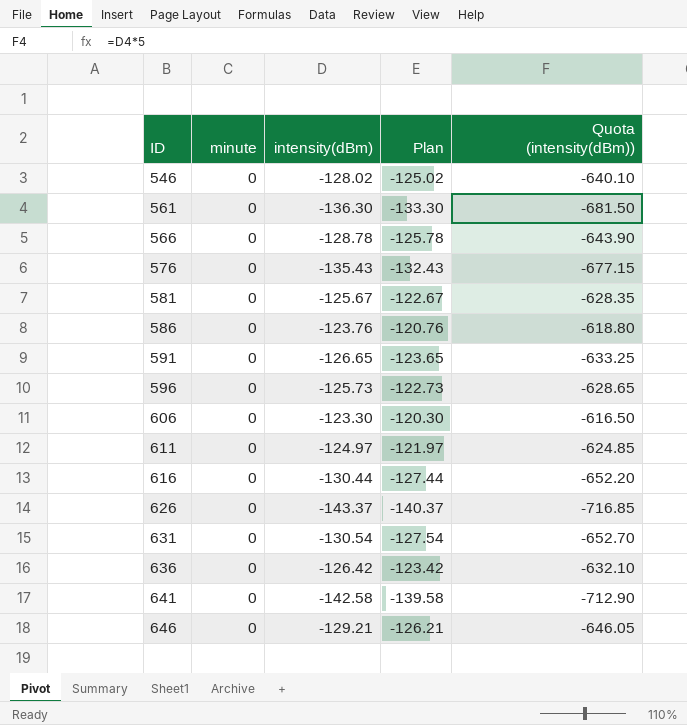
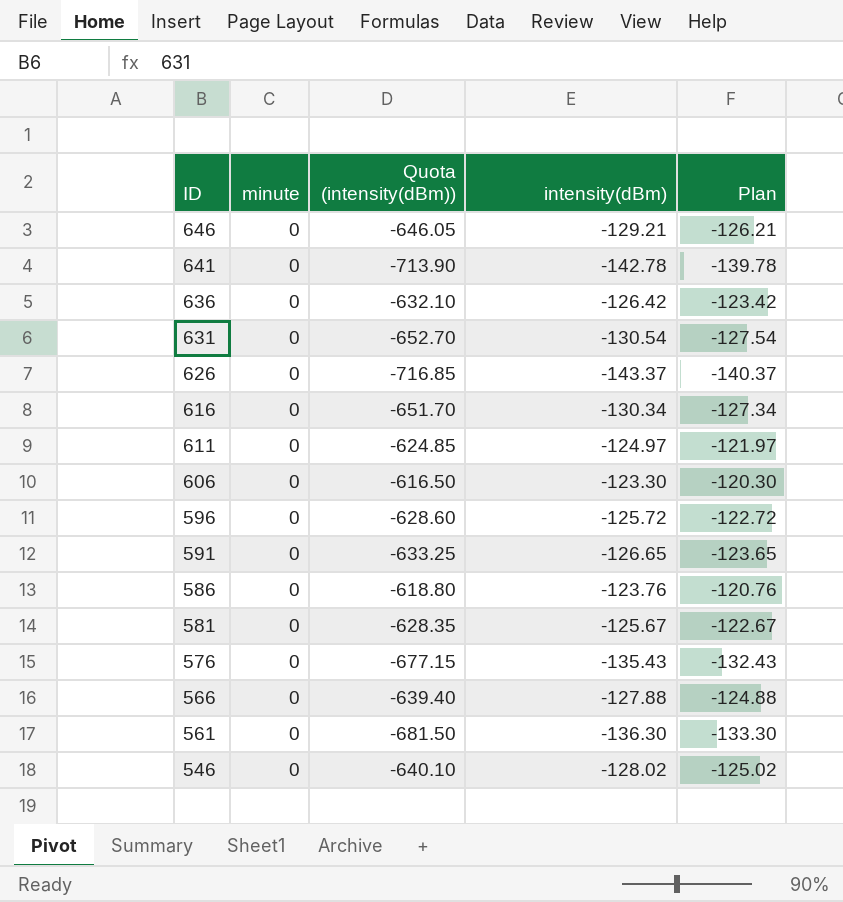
row order: ID ascending -> ID descending
column Quota (intensity(dBm)) | position: 5 -> 3
641 | Quota (intensity(dBm)): -712.90 -> -713.90
641 | intensity(dBm): -142.58 -> -142.78
641 | Plan: -139.58 -> -139.78
616 | Quota (intensity(dBm)): -652.20 -> -651.70
616 | intensity(dBm): -130.44 -> -130.34
616 | Plan: -127.44 -> -127.34
596 | Quota (intensity(dBm)): -628.65 -> -628.60
596 | intensity(dBm): -125.73 -> -125.72
596 | Plan: -122.73 -> -122.72
566 | Quota (intensity(dBm)): -643.90 -> -639.40
566 | intensity(dBm): -128.78 -> -127.88
566 | Plan: -125.78 -> -124.88

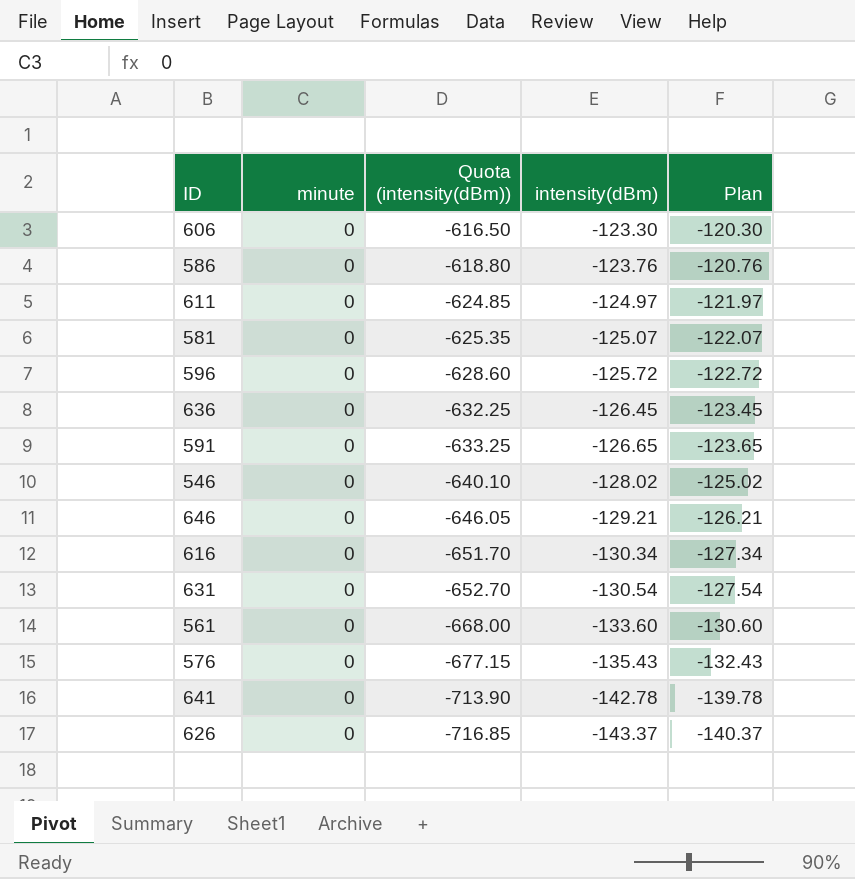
row order: ID descending -> Quota (intensity(dBm)) descending
row 566: 0 | -639.40 | -127.88 | -124.88 -> none
581 | Quota (intensity(dBm)): -628.35 -> -625.35
581 | intensity(dBm): -125.67 -> -125.07
581 | Plan: -122.67 -> -122.07
636 | Quota (intensity(dBm)): -632.10 -> -632.25
636 | intensity(dBm): -126.42 -> -126.45
636 | Plan: -123.42 -> -123.45
561 | Quota (intensity(dBm)): -681.50 -> -668.00
561 | intensity(dBm): -136.30 -> -133.60
561 | Plan: -133.30 -> -130.60

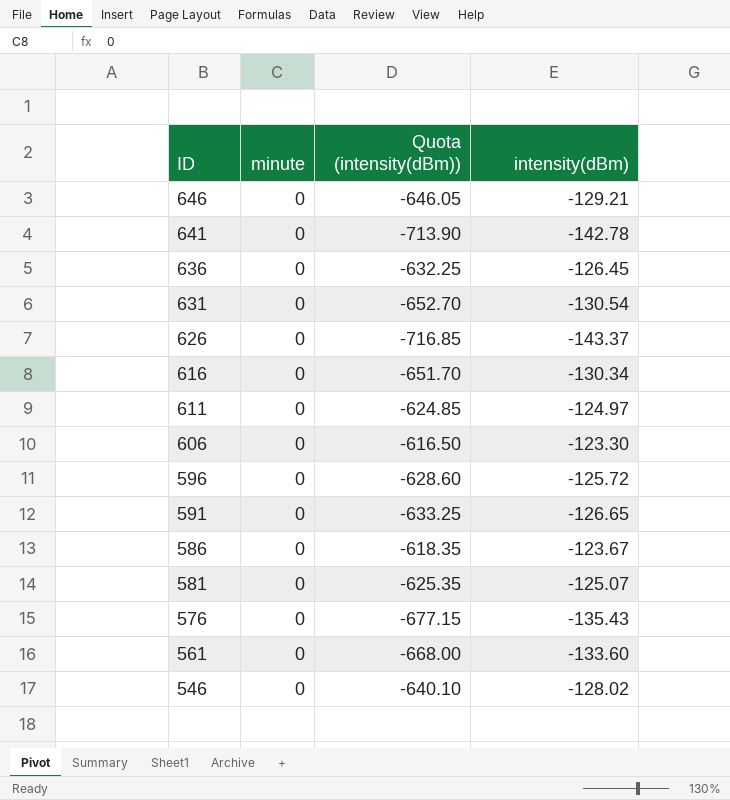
row order: Quota (intensity(dBm)) descending -> ID descending
column Plan | formula: [intensity(dBm)] + 3 -> none
586 | Quota (intensity(dBm)): -618.80 -> -618.35
586 | intensity(dBm): -123.76 -> -123.67

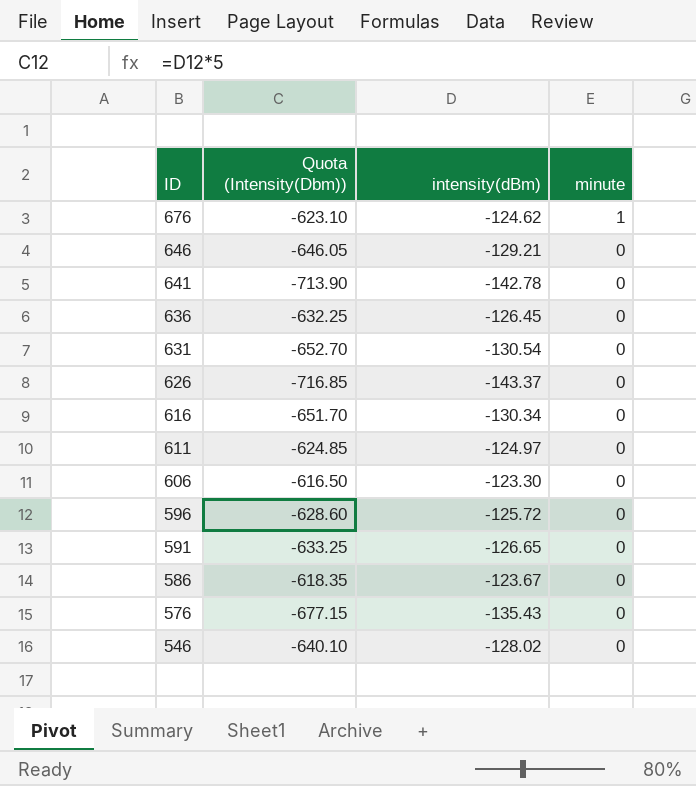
column name: Quota (intensity(dBm)) -> Quota (Intensity(Dbm))
column minute | position: 2 -> 4
row 581: 0 | -625.35 | -125.07 -> none
row 561: 0 | -668.00 | -133.60 -> none
row 676: none -> -623.10 | -124.62 | 1

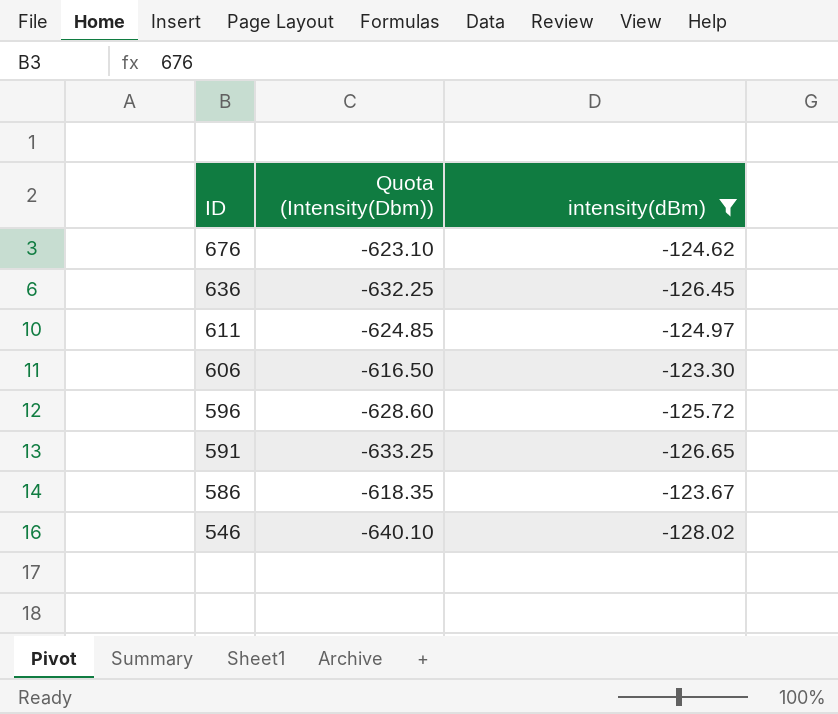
filter: none -> intensity(dBm) >= -128.02
column minute | position: 4 -> none

